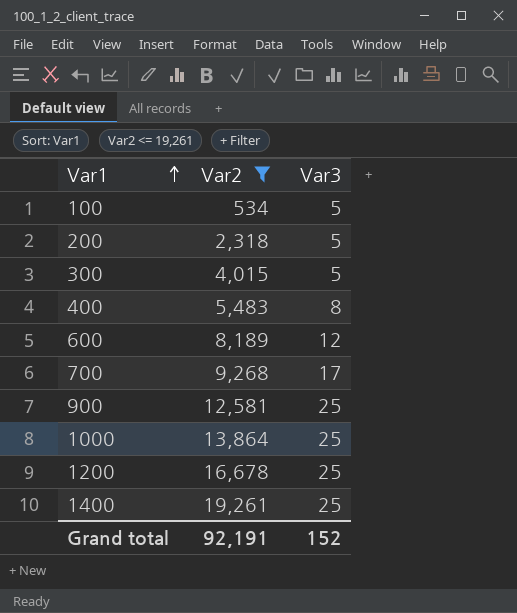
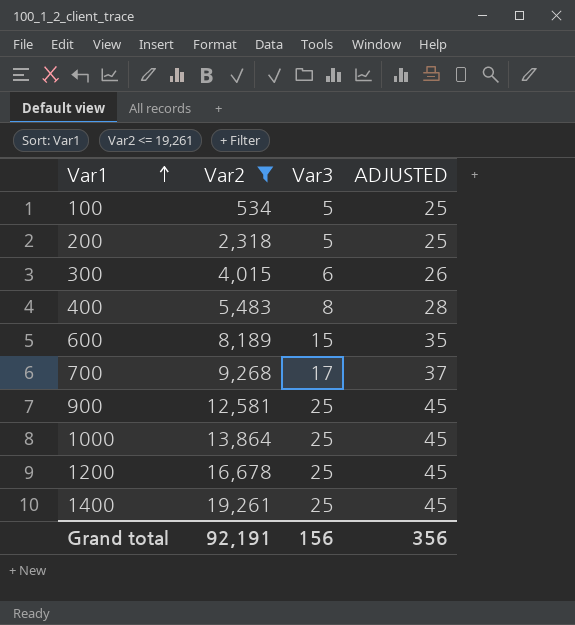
column ADJUSTED | formula: none -> [Var3] + 20
300 | Var3: 5 -> 6
600 | Var3: 12 -> 15
Grand total | Var3: 152 -> 156

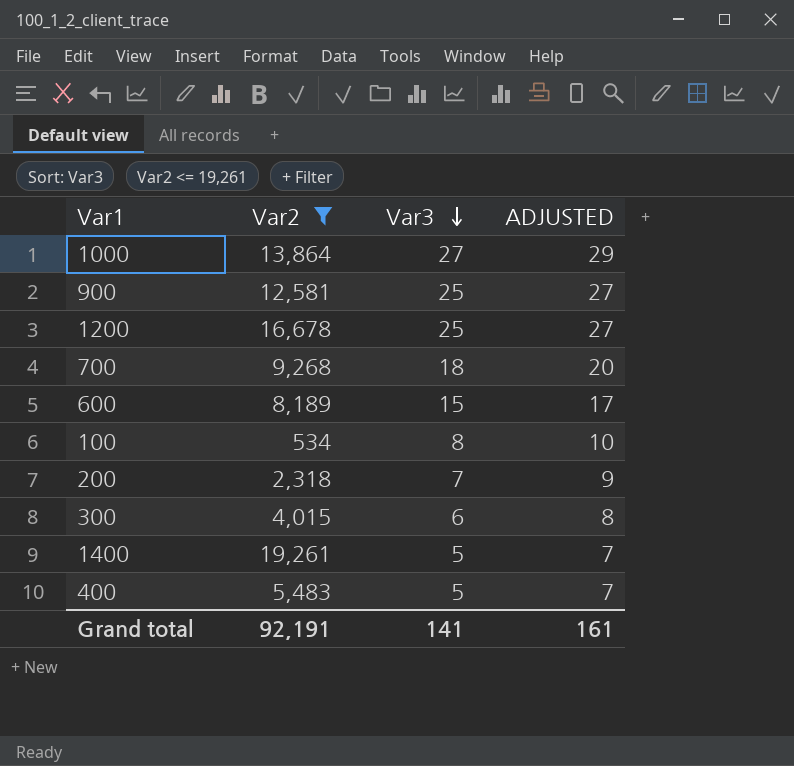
row order: Var1 ascending -> Var3 descending
column ADJUSTED | formula: [Var3] + 20 -> [Var3] + 2
1000 | Var3: 25 -> 27
700 | Var3: 17 -> 18
100 | Var3: 5 -> 8
200 | Var3: 5 -> 7
1400 | Var3: 25 -> 5
400 | Var3: 8 -> 5
Grand total | Var3: 156 -> 141
Grand total | ADJUSTED: 356 -> 161

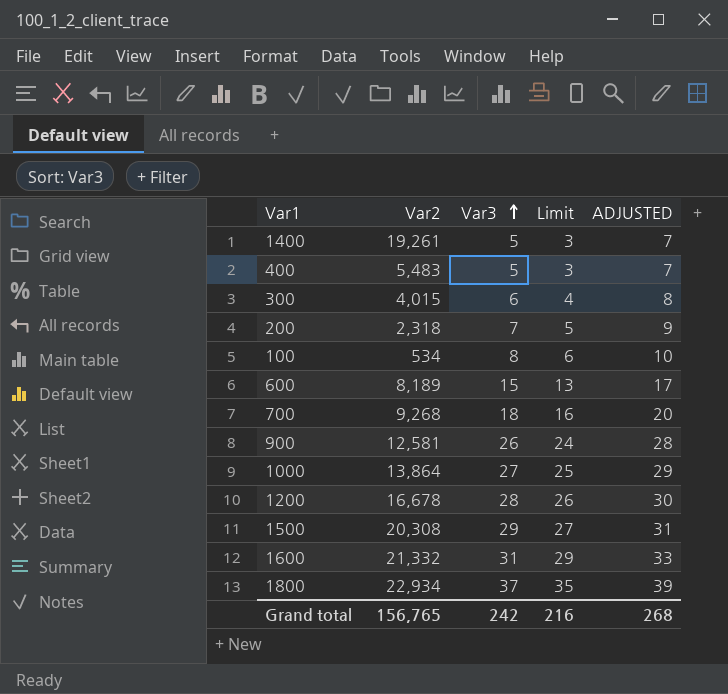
filter: Var2 <= 19,261 -> none
row order: Var3 descending -> Var3 ascending
column Limit | formula: none -> [Var3] - 2
900 | Var3: 25 -> 26
900 | ADJUSTED: 27 -> 28
1200 | Var3: 25 -> 28
1200 | ADJUSTED: 27 -> 30
Grand total | Var2: 92,191 -> 156,765
Grand total | Var3: 141 -> 242
Grand total | ADJUSTED: 161 -> 268

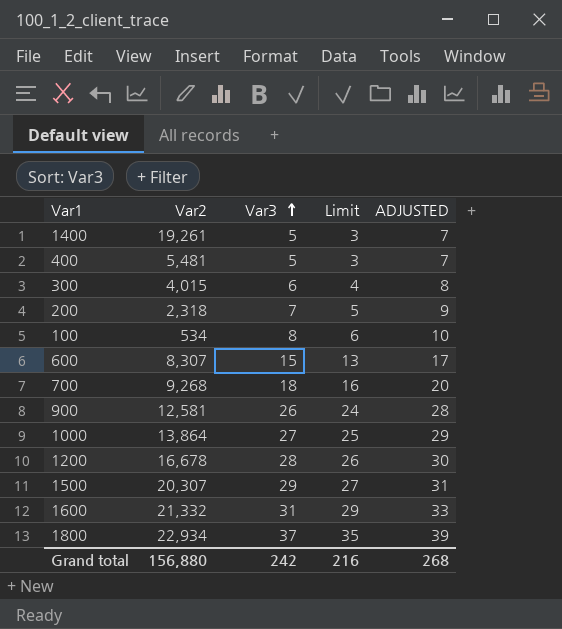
400 | Var2: 5,483 -> 5,481
600 | Var2: 8,189 -> 8,307
1500 | Var2: 20,308 -> 20,307
Grand total | Var2: 156,765 -> 156,880

